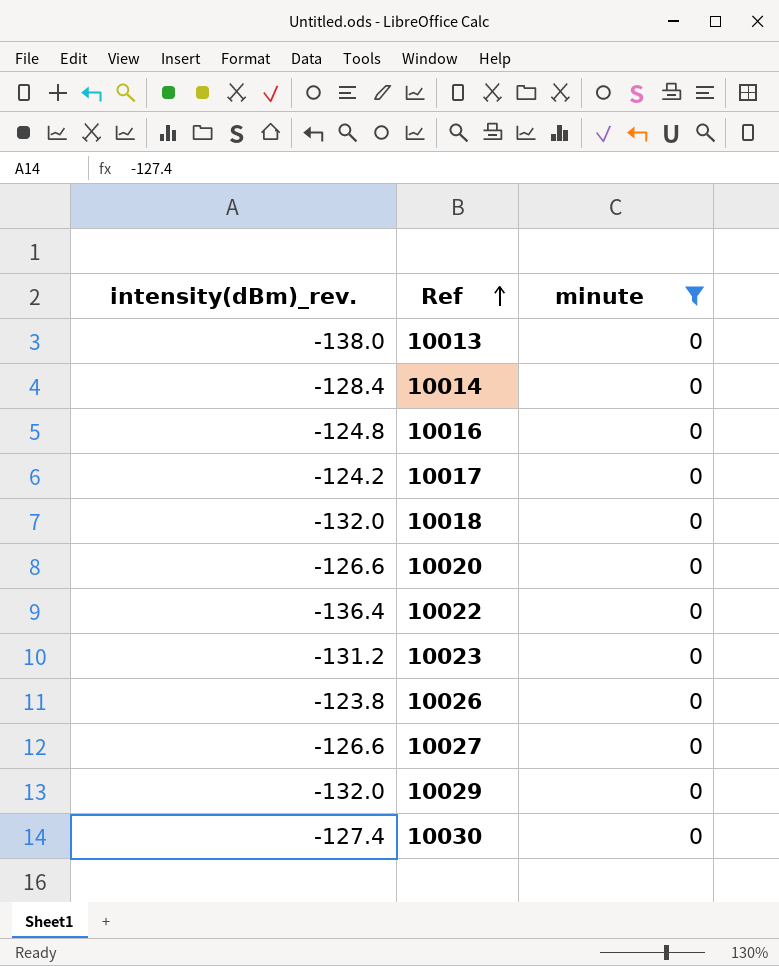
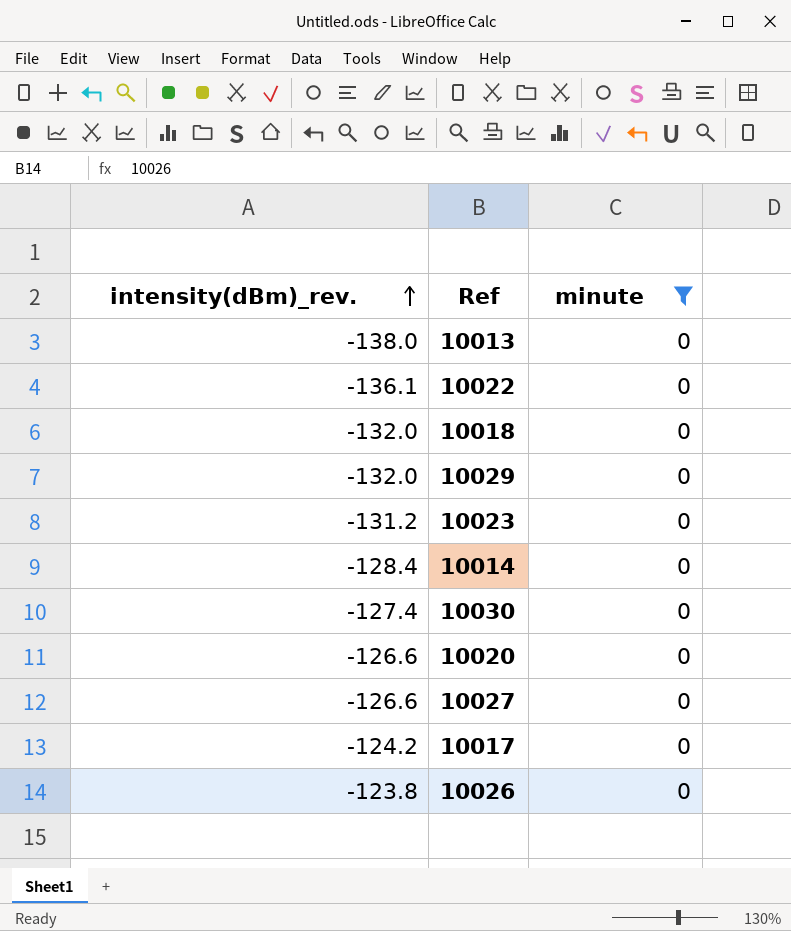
row order: Ref ascending -> intensity(dBm)_rev. ascending
row 10016: -124.8 | 0 -> none
10022 | intensity(dBm)_rev.: -136.4 -> -136.1

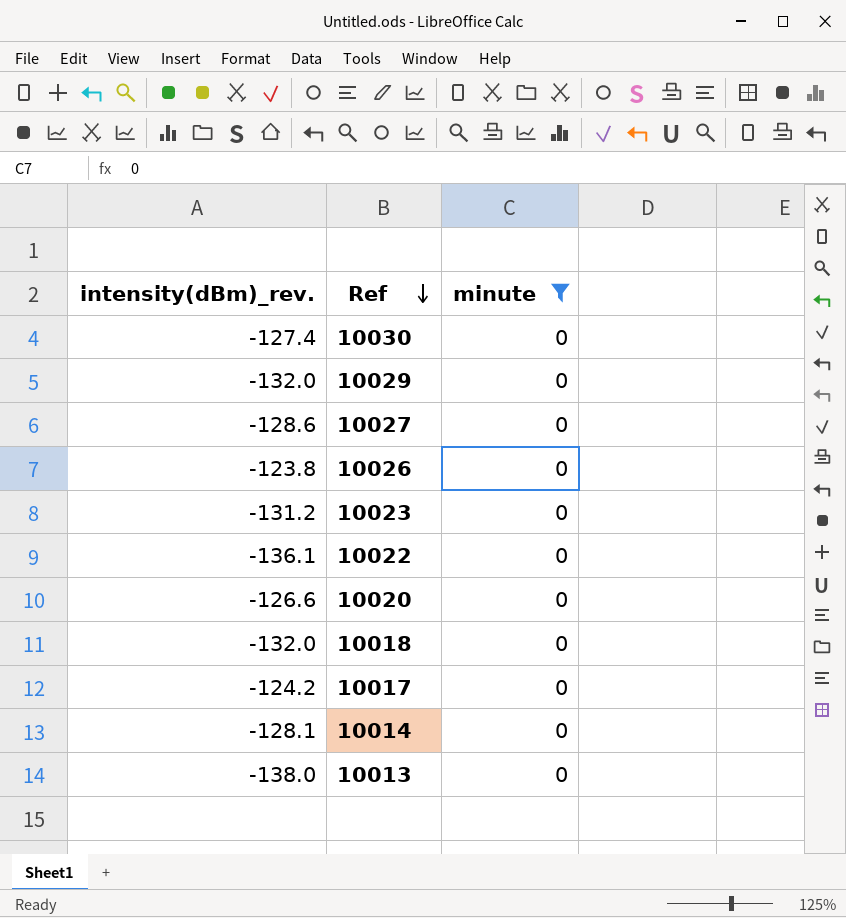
row order: intensity(dBm)_rev. ascending -> Ref descending
10027 | intensity(dBm)_rev.: -126.6 -> -128.6
10014 | intensity(dBm)_rev.: -128.4 -> -128.1

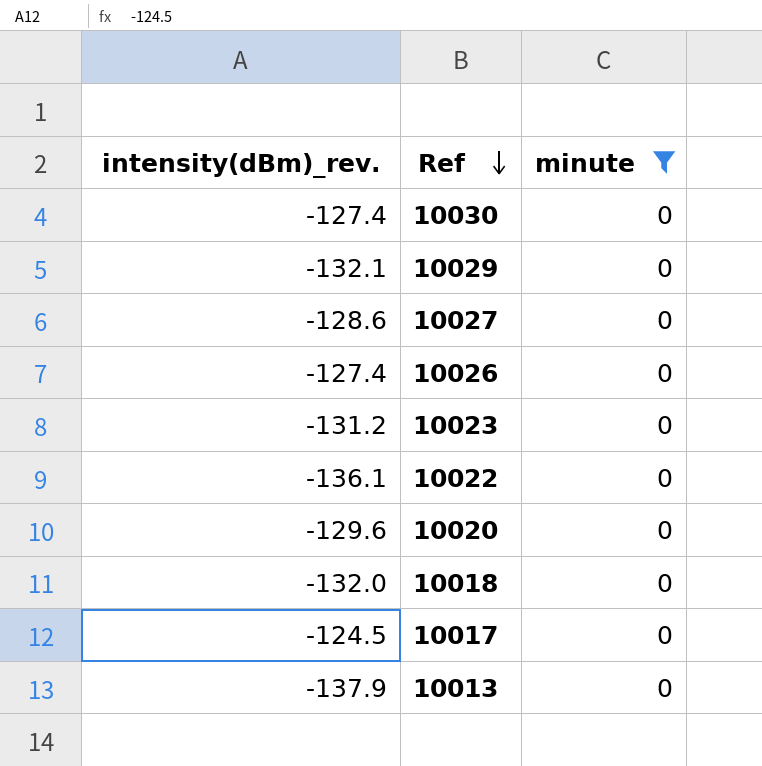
row 10014: -128.1 | 0 -> none
10029 | intensity(dBm)_rev.: -132.0 -> -132.1
10026 | intensity(dBm)_rev.: -123.8 -> -127.4
10020 | intensity(dBm)_rev.: -126.6 -> -129.6
10017 | intensity(dBm)_rev.: -124.2 -> -124.5
10013 | intensity(dBm)_rev.: -138.0 -> -137.9

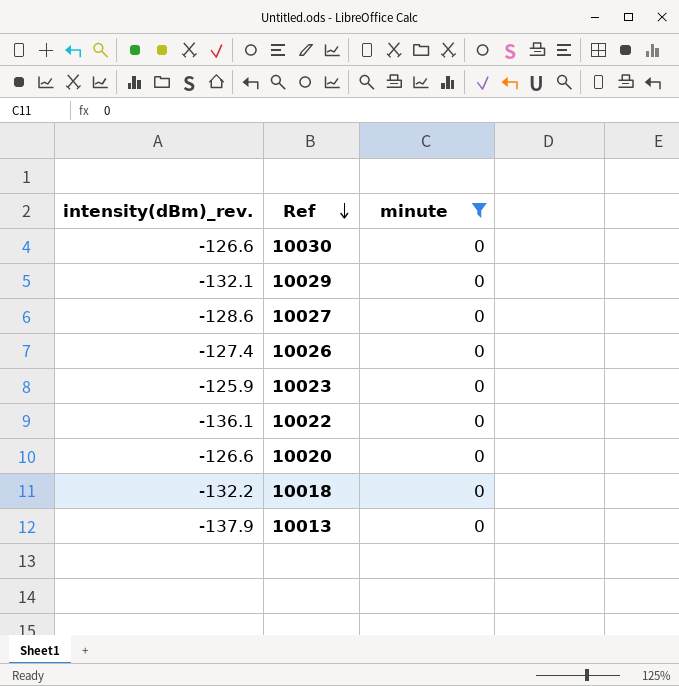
row 10017: -124.5 | 0 -> none
10030 | intensity(dBm)_rev.: -127.4 -> -126.6
10023 | intensity(dBm)_rev.: -131.2 -> -125.9
10020 | intensity(dBm)_rev.: -129.6 -> -126.6
10018 | intensity(dBm)_rev.: -132.0 -> -132.2

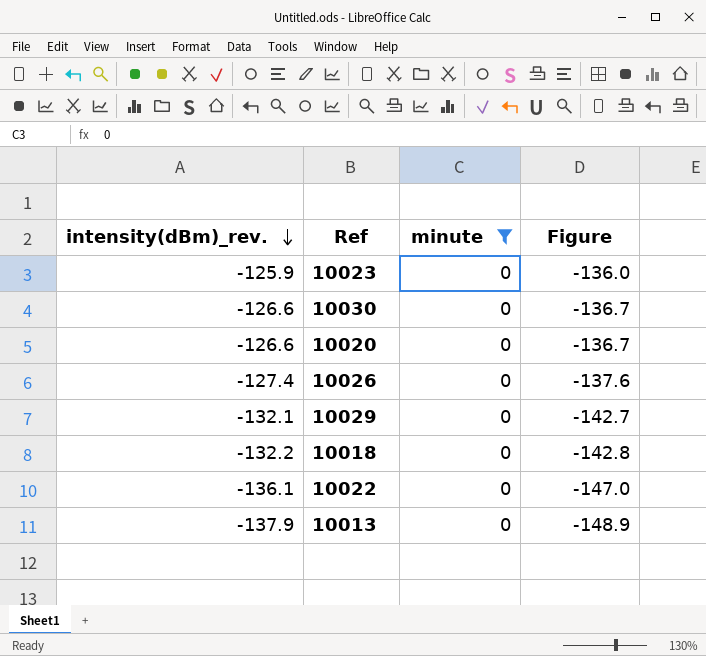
row order: Ref descending -> intensity(dBm)_rev. descending
column Figure | formula: none -> [intensity(dBm)_rev.] * 1.08
row 10027: -128.6 | 0 -> none

